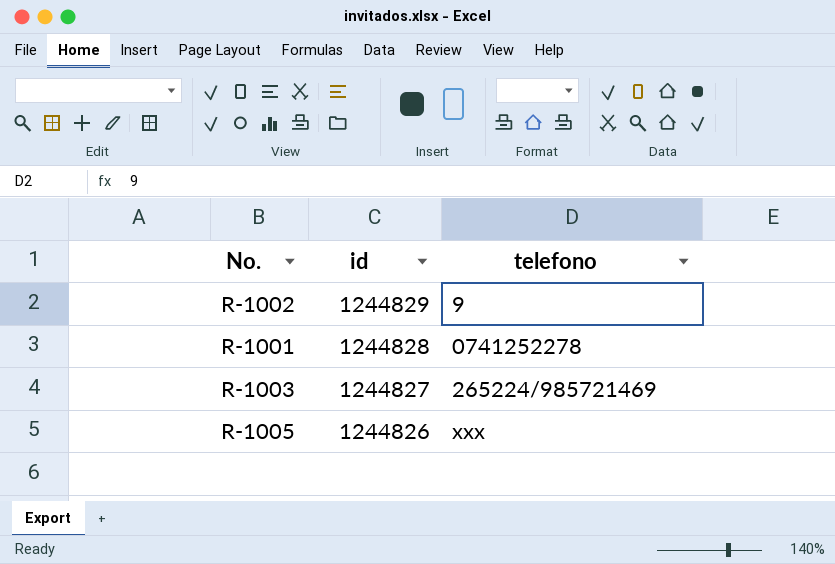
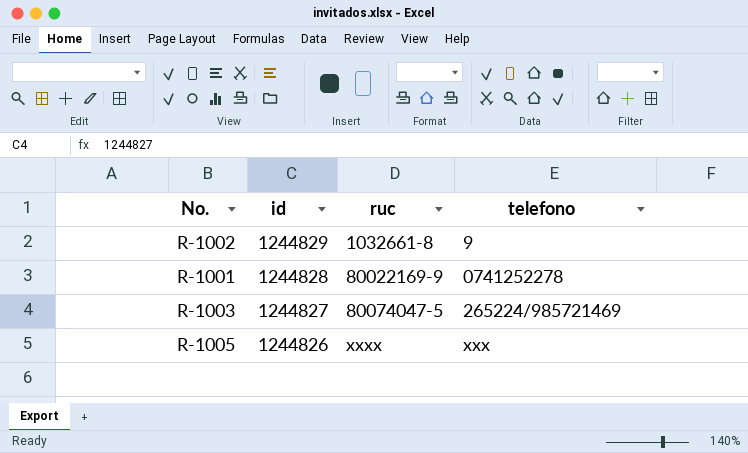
column ruc | position: none -> 3

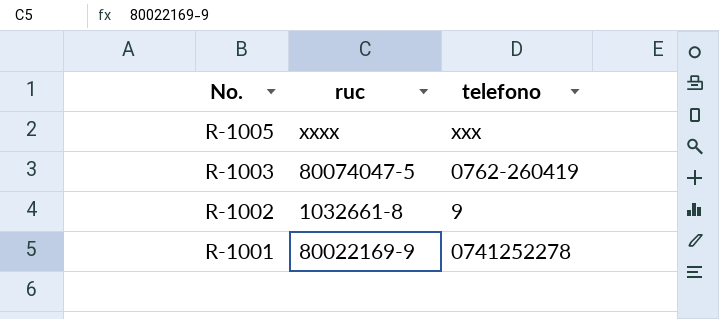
row order: id descending -> No. descending
column id | position: 2 -> none
R-1003 | telefono: 265224/985721469 -> 0762-260419

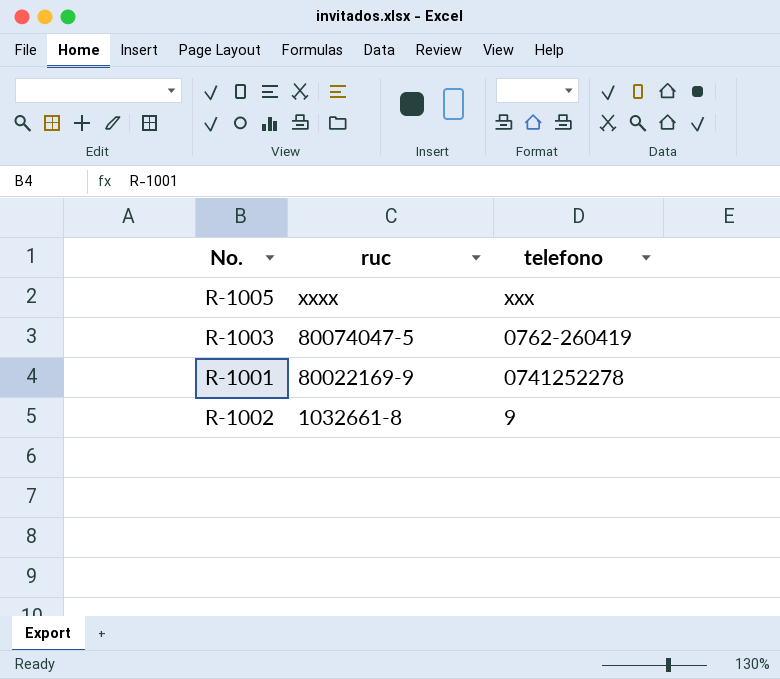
row order: No. descending -> ruc descending

